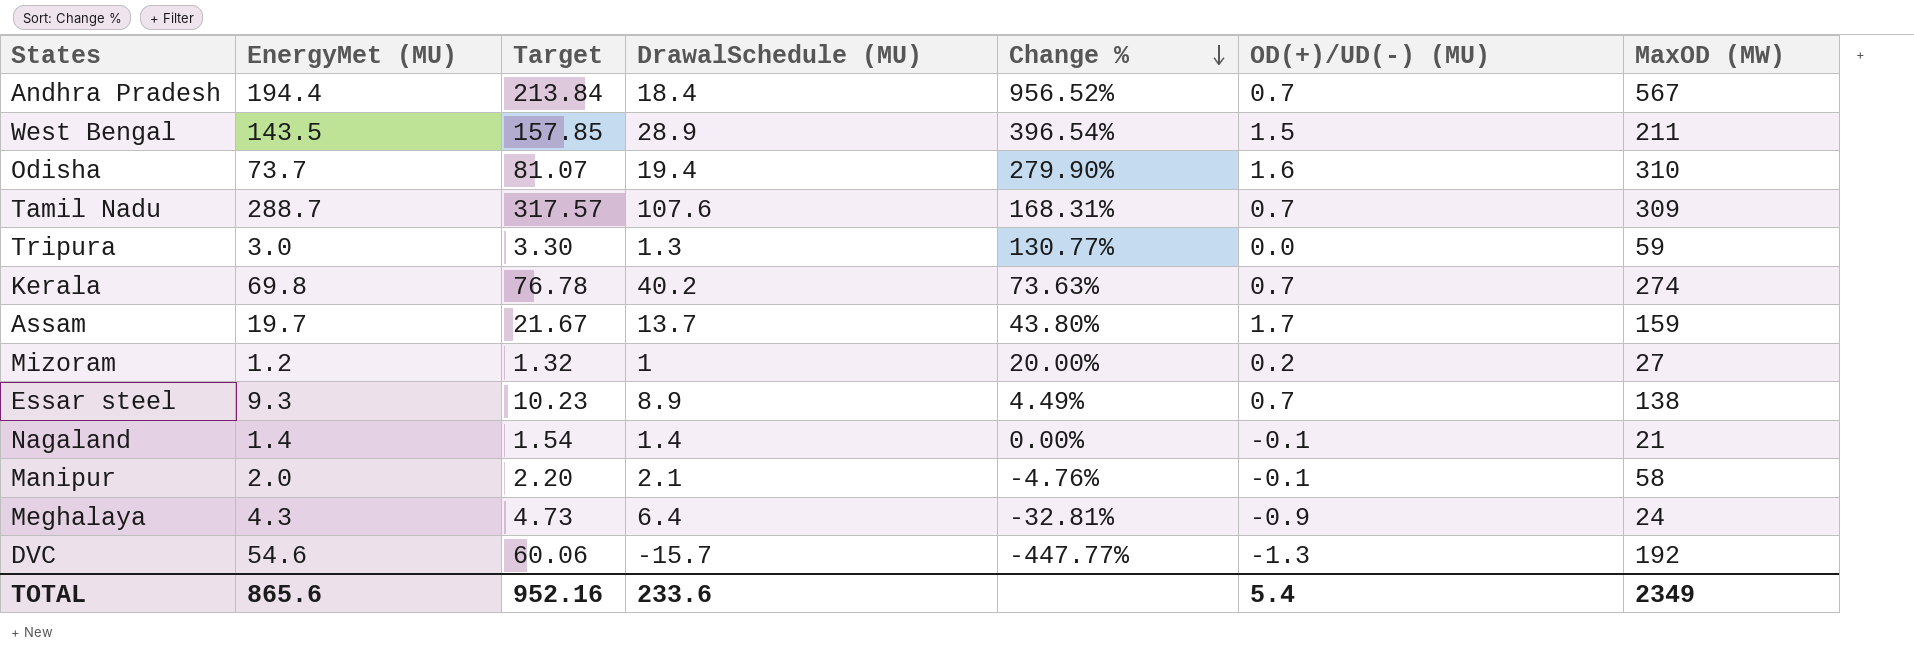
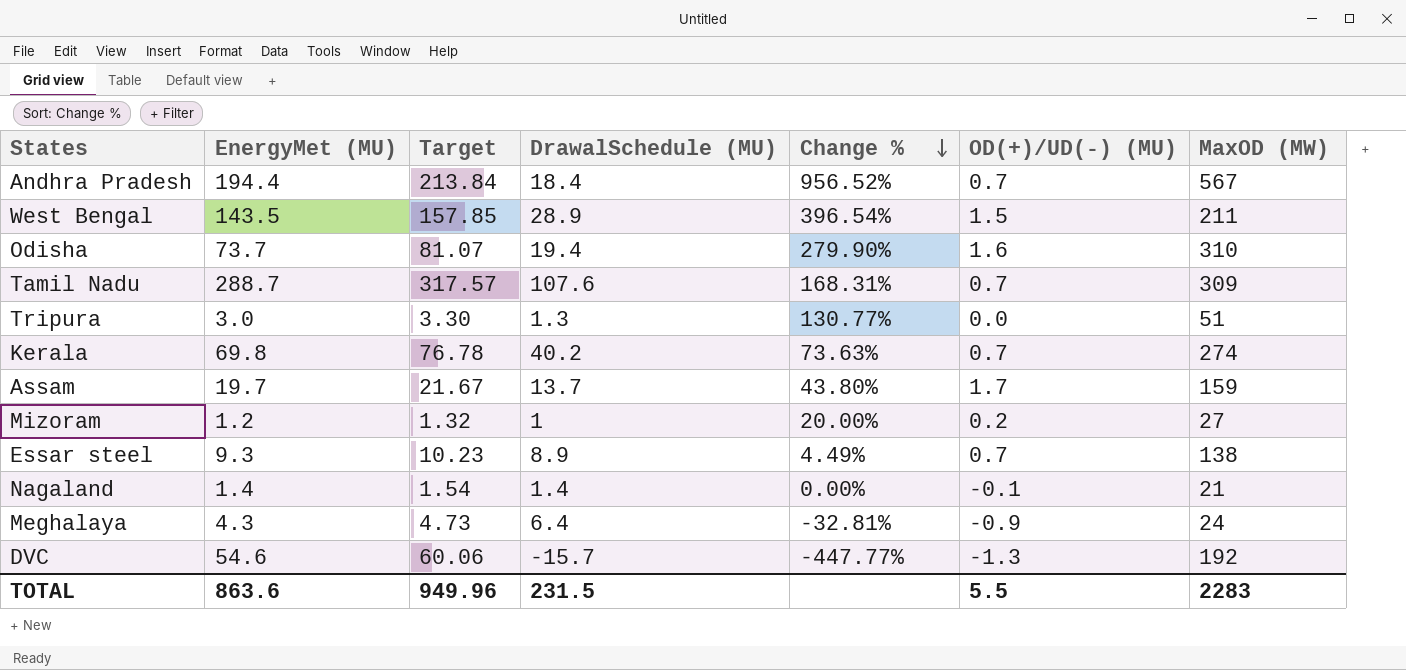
row Manipur: 2.0 | 2.20 | 2.1 | -4.76% | -0.1 | 58 -> none
Tripura | MaxOD (MW): 59 -> 51
TOTAL | EnergyMet (MU): 865.6 -> 863.6
TOTAL | Target: 952.16 -> 949.96
TOTAL | DrawalSchedule (MU): 233.6 -> 231.5
TOTAL | OD(+)/UD(-) (MU): 5.4 -> 5.5
TOTAL | MaxOD (MW): 2349 -> 2283

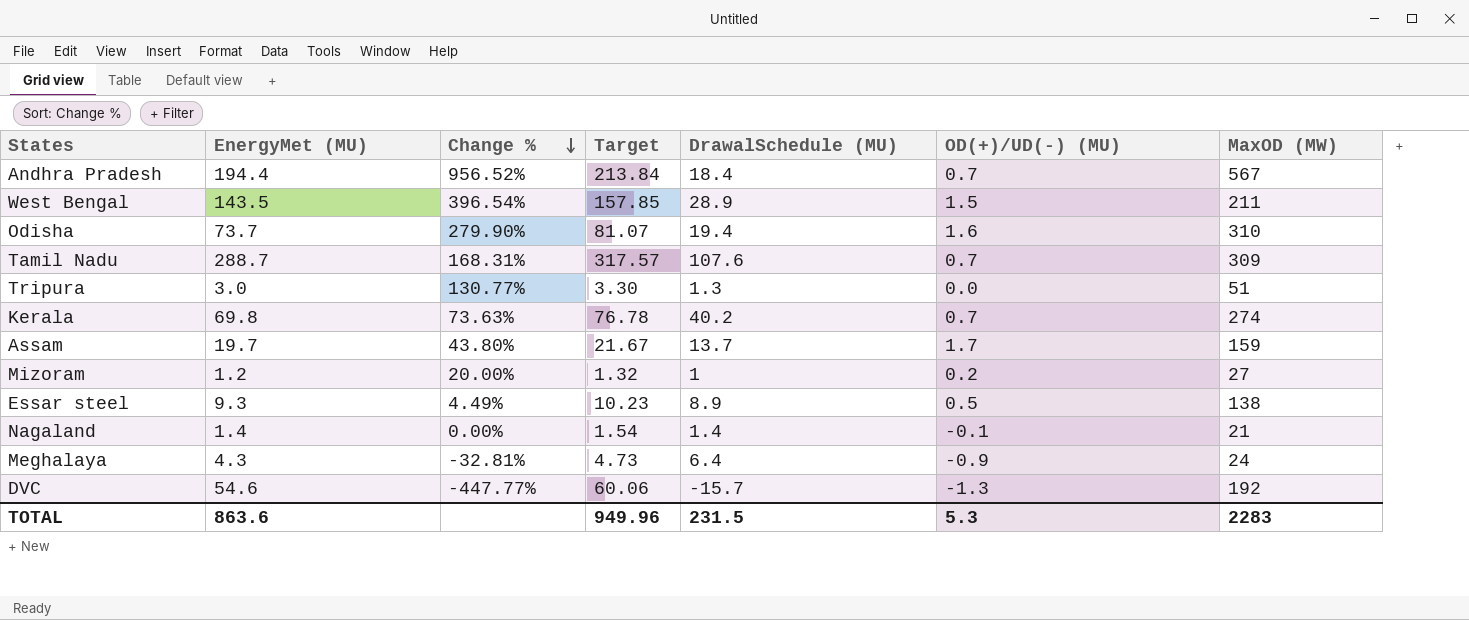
column Change % | position: 5 -> 3
Essar steel | OD(+)/UD(-) (MU): 0.7 -> 0.5
TOTAL | OD(+)/UD(-) (MU): 5.5 -> 5.3

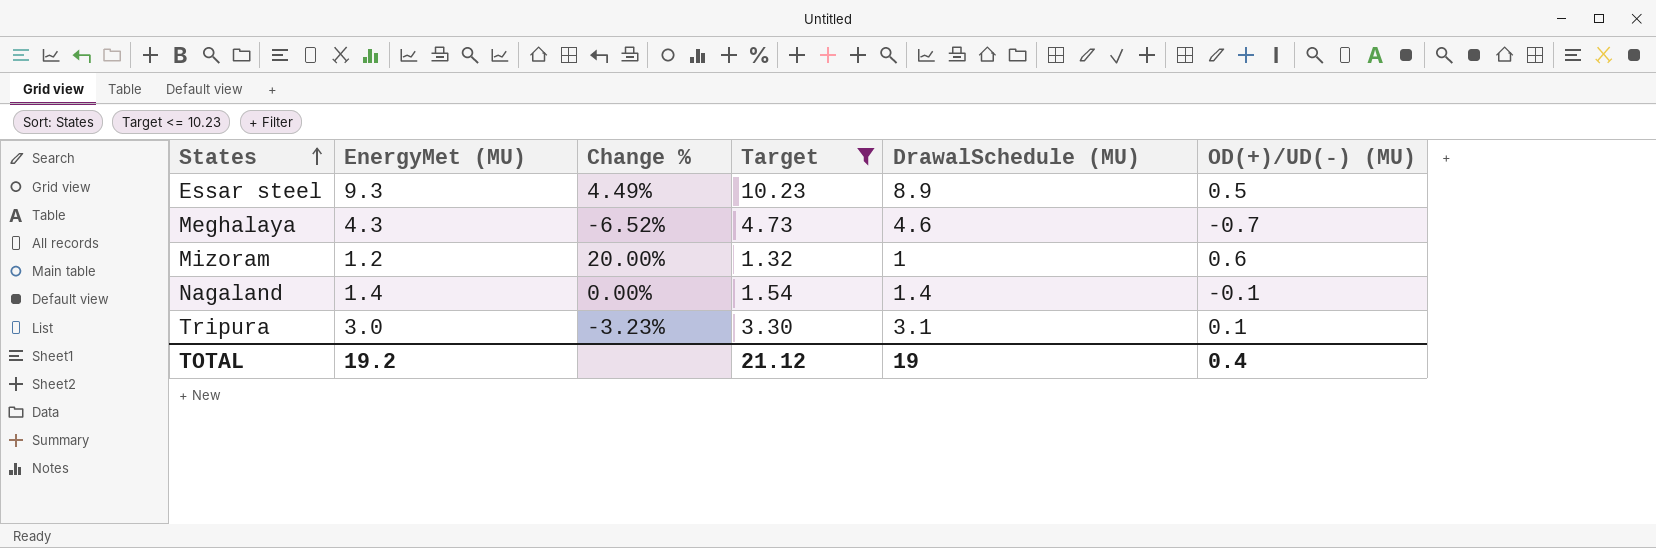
filter: none -> Target <= 10.23
row order: Change % descending -> States ascending
column MaxOD (MW) | position: 7 -> none
Meghalaya | Change %: -32.81% -> -6.52%
Meghalaya | DrawalSchedule (MU): 6.4 -> 4.6
Meghalaya | OD(+)/UD(-) (MU): -0.9 -> -0.7
Mizoram | OD(+)/UD(-) (MU): 0.2 -> 0.6
Tripura | Change %: 130.77% -> -3.23%
Tripura | DrawalSchedule (MU): 1.3 -> 3.1
Tripura | OD(+)/UD(-) (MU): 0.0 -> 0.1
TOTAL | EnergyMet (MU): 863.6 -> 19.2
TOTAL | Target: 949.96 -> 21.12
TOTAL | DrawalSchedule (MU): 231.5 -> 19
TOTAL | OD(+)/UD(-) (MU): 5.3 -> 0.4

